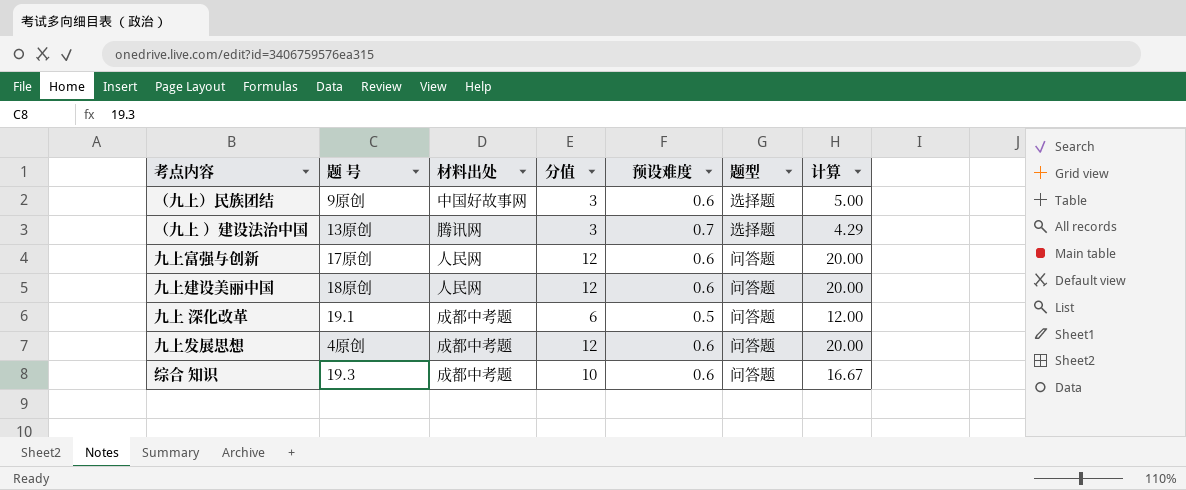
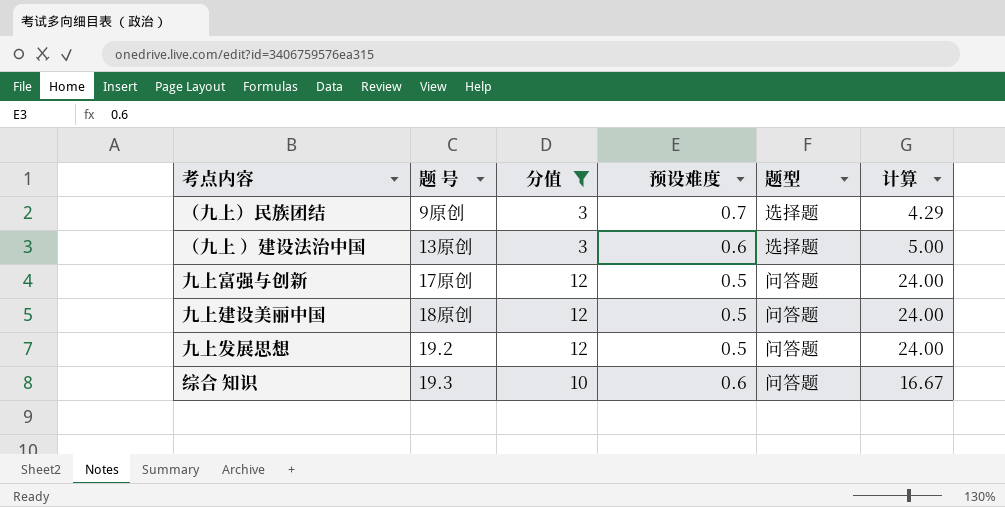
filter: none -> 分值 != 6
column 材料出处 | position: 3 -> none
（九上）民族团结 | 预设难度: 0.6 -> 0.7
（九上）民族团结 | 计算: 5.00 -> 4.29
（九上 ）建设法治中国 | 预设难度: 0.7 -> 0.6
（九上 ）建设法治中国 | 计算: 4.29 -> 5.00
九上富强与创新 | 预设难度: 0.6 -> 0.5
九上富强与创新 | 计算: 20.00 -> 24.00
九上建设美丽中国 | 预设难度: 0.6 -> 0.5
九上建设美丽中国 | 计算: 20.00 -> 24.00
九上发展思想 | 题 号: 4原创 -> 19.2
九上发展思想 | 预设难度: 0.6 -> 0.5
九上发展思想 | 计算: 20.00 -> 24.00

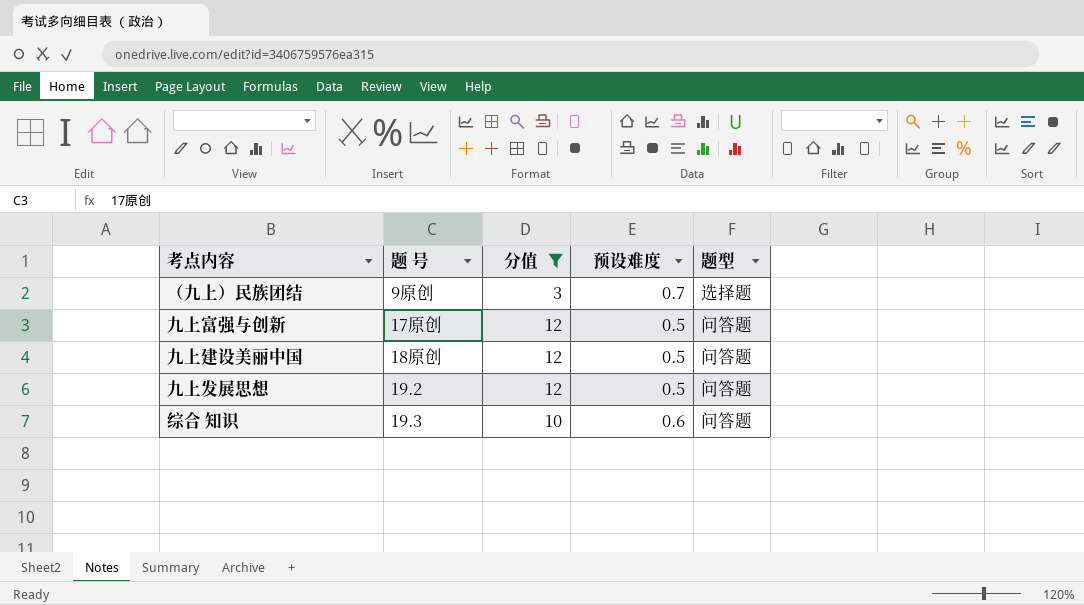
column 计算 | formula: [分值] / [预设难度] -> none
row （九上 ）建设法治中国: 13原创 | 3 | 0.6 | 选择题 | 5.00 -> none

